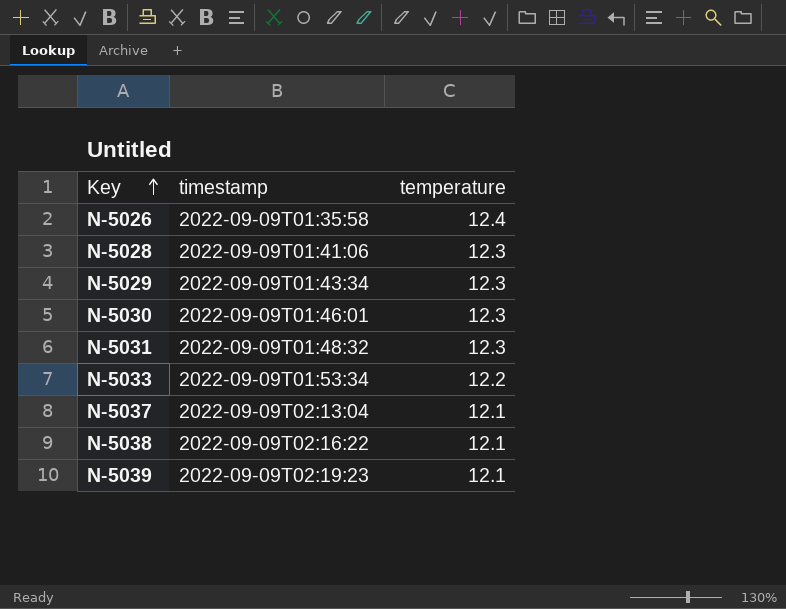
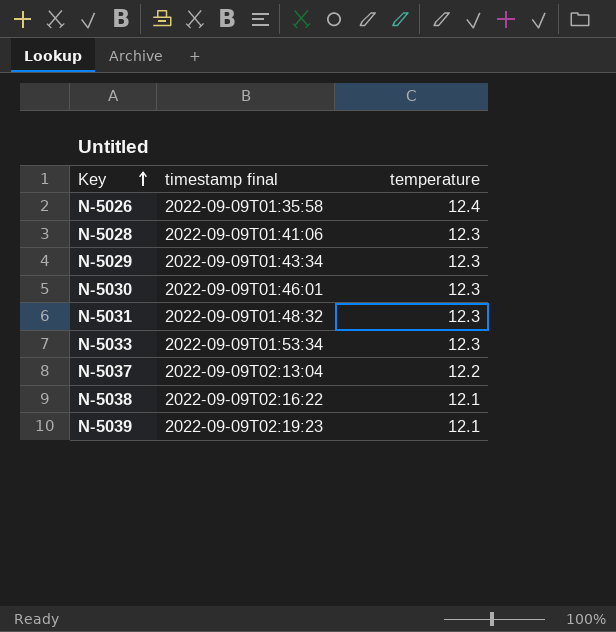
column name: timestamp -> timestamp final
N-5033 | temperature: 12.2 -> 12.3
N-5037 | temperature: 12.1 -> 12.2

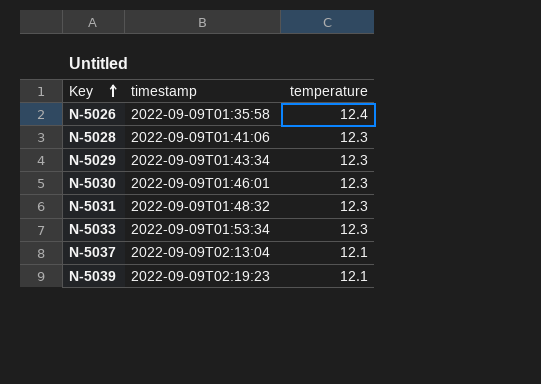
column name: timestamp final -> timestamp
row N-5038: 2022-09-09T02:16:22 | 12.1 -> none
N-5037 | temperature: 12.2 -> 12.1

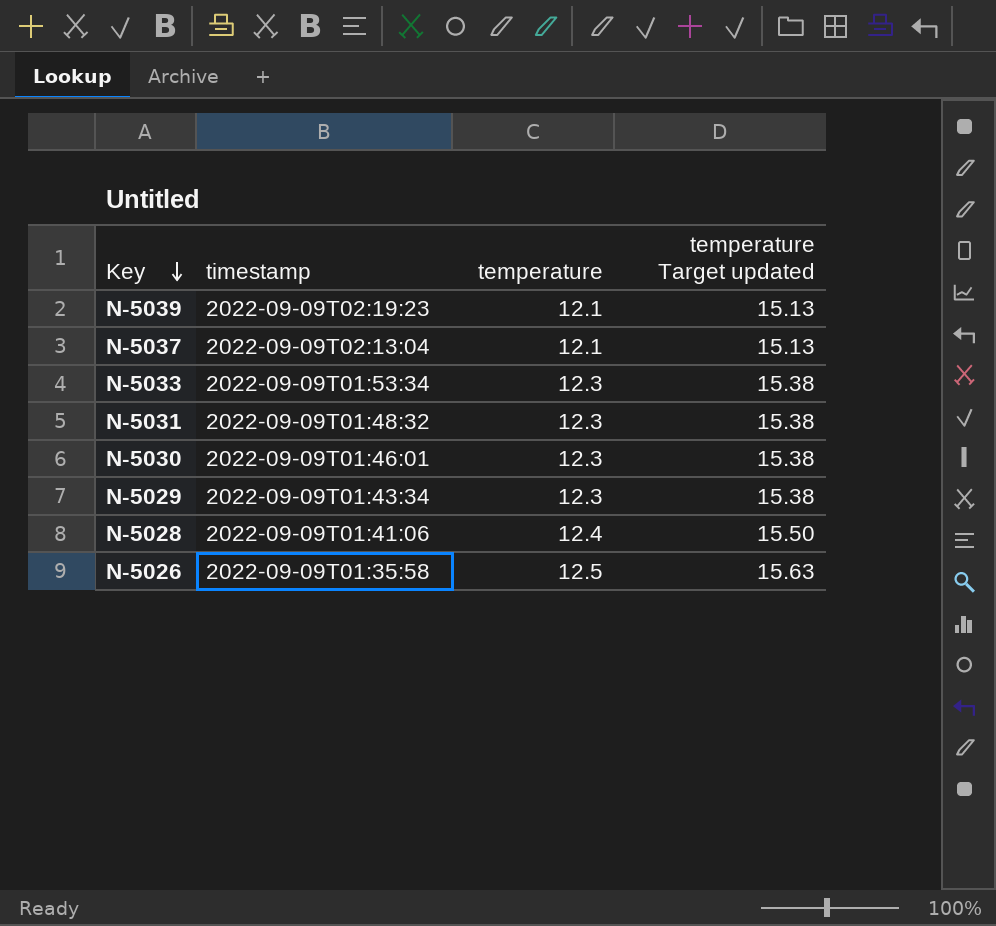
row order: Key ascending -> Key descending
column temperature Target updated | formula: none -> [temperature] * 1.25
N-5028 | temperature: 12.3 -> 12.4
N-5026 | temperature: 12.4 -> 12.5

